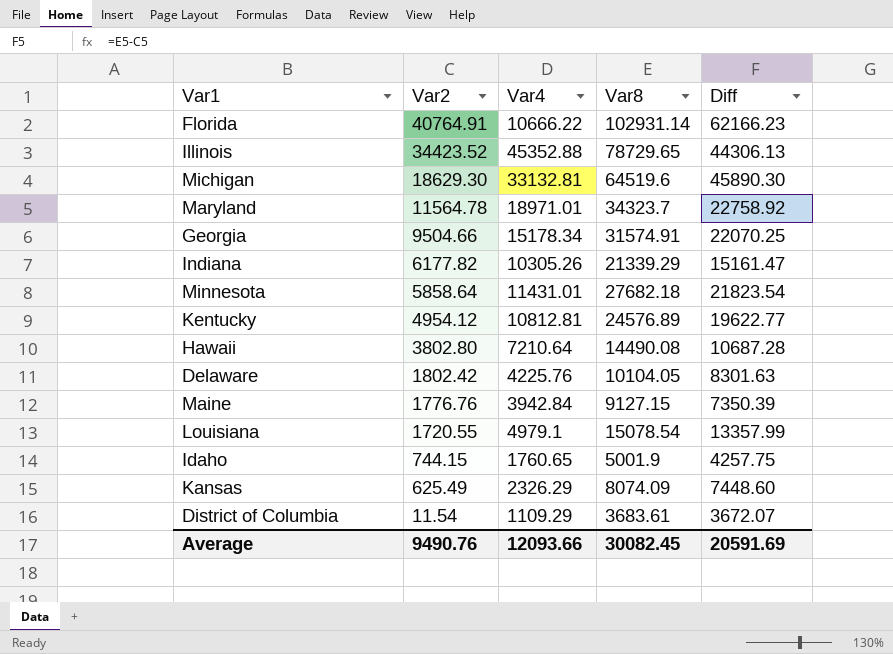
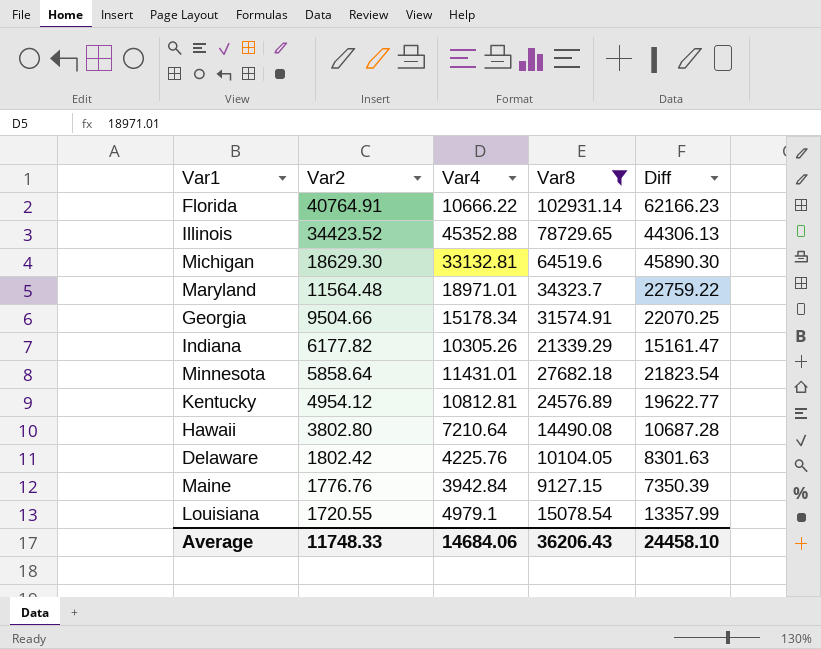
filter: none -> Var8 >= 9127.15
Maryland | Var2: 11564.78 -> 11564.48
Maryland | Diff: 22758.92 -> 22759.22
Average | Var2: 9490.76 -> 11748.33
Average | Var4: 12093.66 -> 14684.06
Average | Var8: 30082.45 -> 36206.43
Average | Diff: 20591.69 -> 24458.10

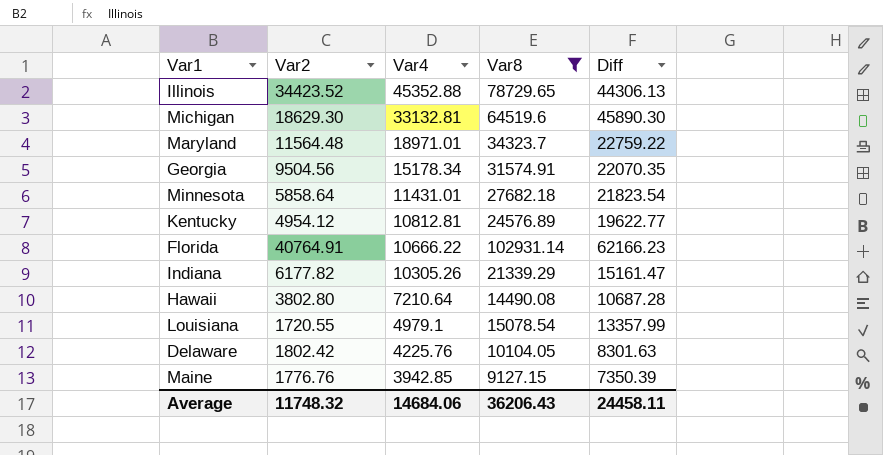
row order: Var2 descending -> Var4 descending
Georgia | Var2: 9504.66 -> 9504.56
Georgia | Diff: 22070.25 -> 22070.35
Maine | Var4: 3942.84 -> 3942.85
Average | Var2: 11748.33 -> 11748.32
Average | Diff: 24458.10 -> 24458.11

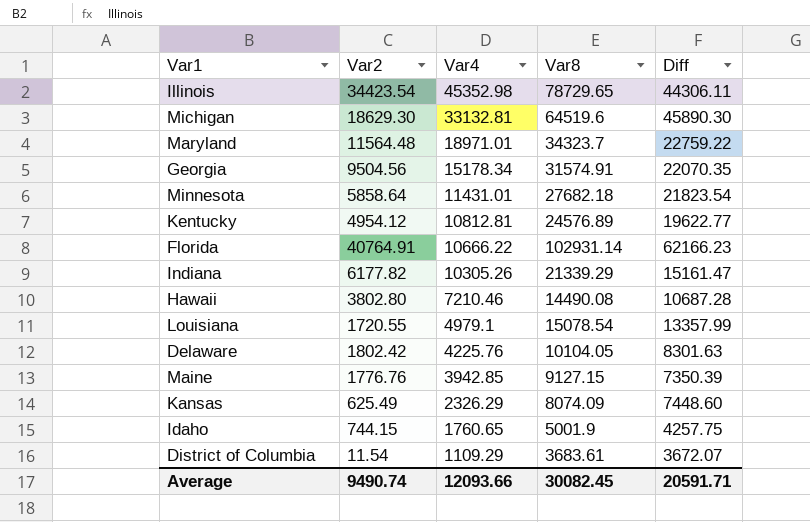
filter: Var8 >= 9127.15 -> none
Illinois | Var2: 34423.52 -> 34423.54
Illinois | Var4: 45352.88 -> 45352.98
Illinois | Diff: 44306.13 -> 44306.11
Hawaii | Var4: 7210.64 -> 7210.46
Average | Var2: 11748.32 -> 9490.74
Average | Var4: 14684.06 -> 12093.66
Average | Var8: 36206.43 -> 30082.45
Average | Diff: 24458.11 -> 20591.71

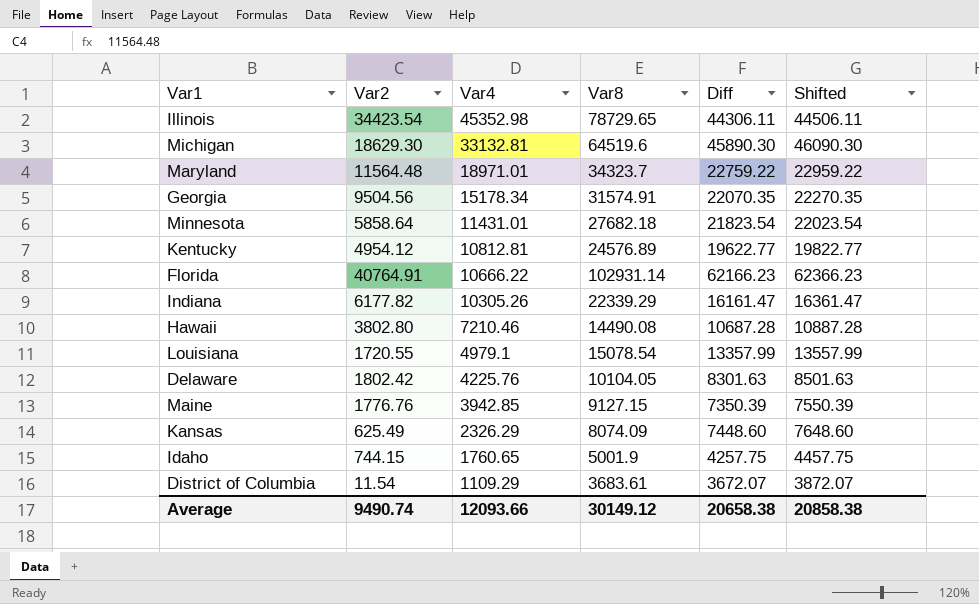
column Shifted | formula: none -> [Diff] + 200
Indiana | Var8: 21339.29 -> 22339.29
Indiana | Diff: 15161.47 -> 16161.47
Average | Var8: 30082.45 -> 30149.12
Average | Diff: 20591.71 -> 20658.38

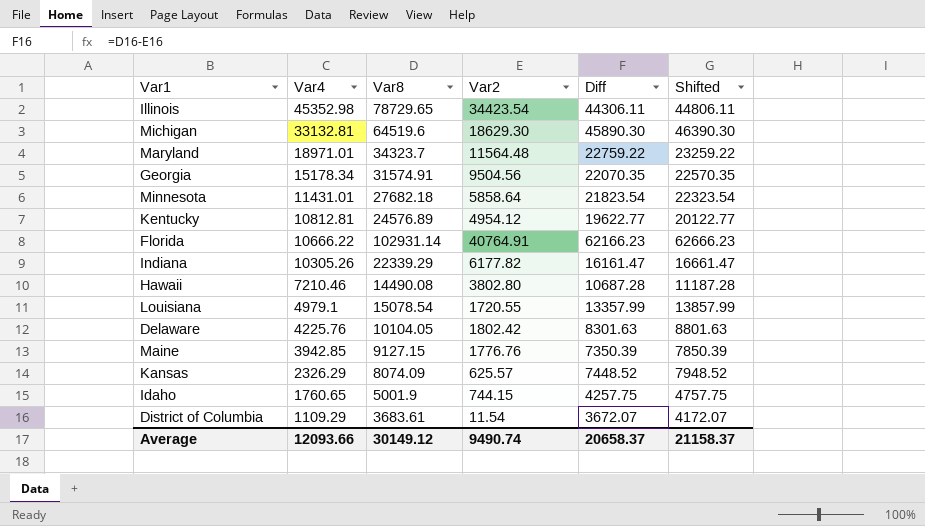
column Var2 | position: 2 -> 4
column Shifted | formula: [Diff] + 200 -> [Diff] + 500
Kansas | Var2: 625.49 -> 625.57
Kansas | Diff: 7448.60 -> 7448.52
Average | Diff: 20658.38 -> 20658.37
Average | Shifted: 20858.38 -> 21158.37

